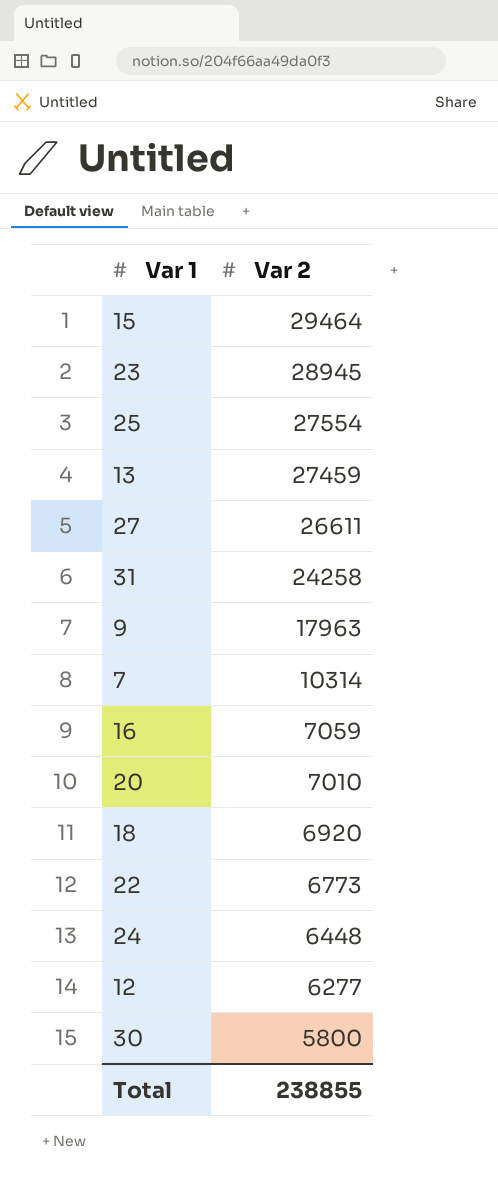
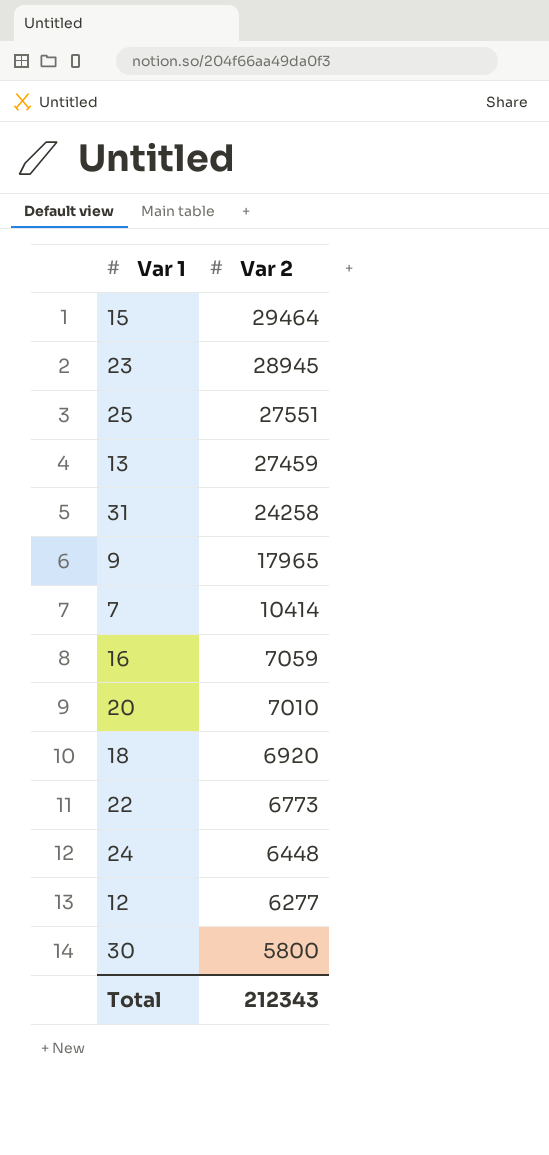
row 27: 26611 -> none
25 | Var 2: 27554 -> 27551
9 | Var 2: 17963 -> 17965
7 | Var 2: 10314 -> 10414
Total | Var 2: 238855 -> 212343

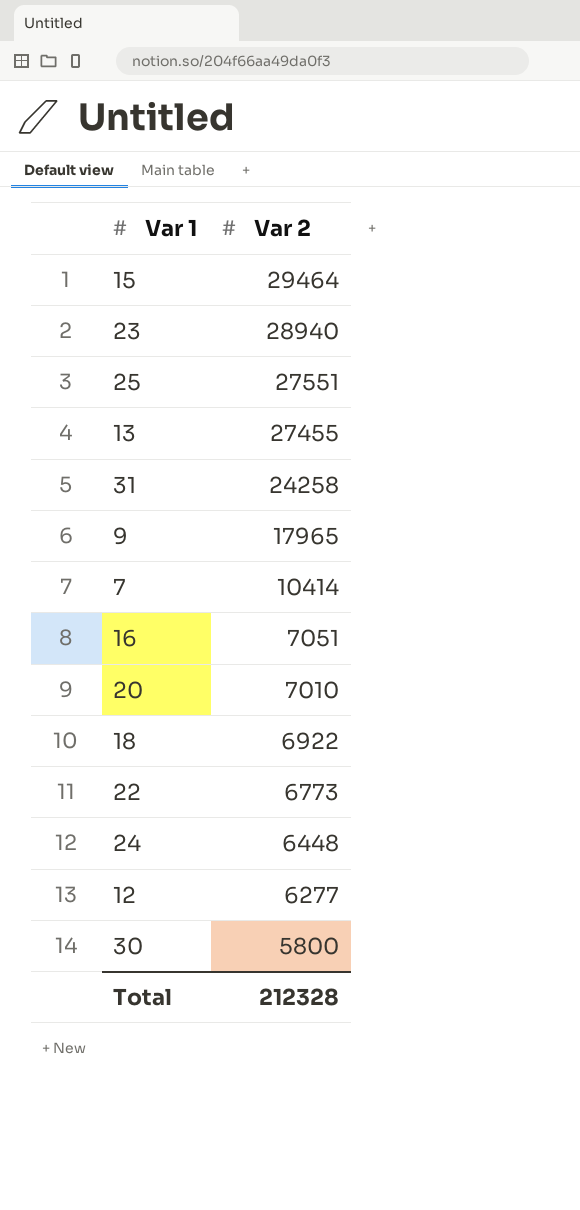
23 | Var 2: 28945 -> 28940
13 | Var 2: 27459 -> 27455
16 | Var 2: 7059 -> 7051
18 | Var 2: 6920 -> 6922
Total | Var 2: 212343 -> 212328

